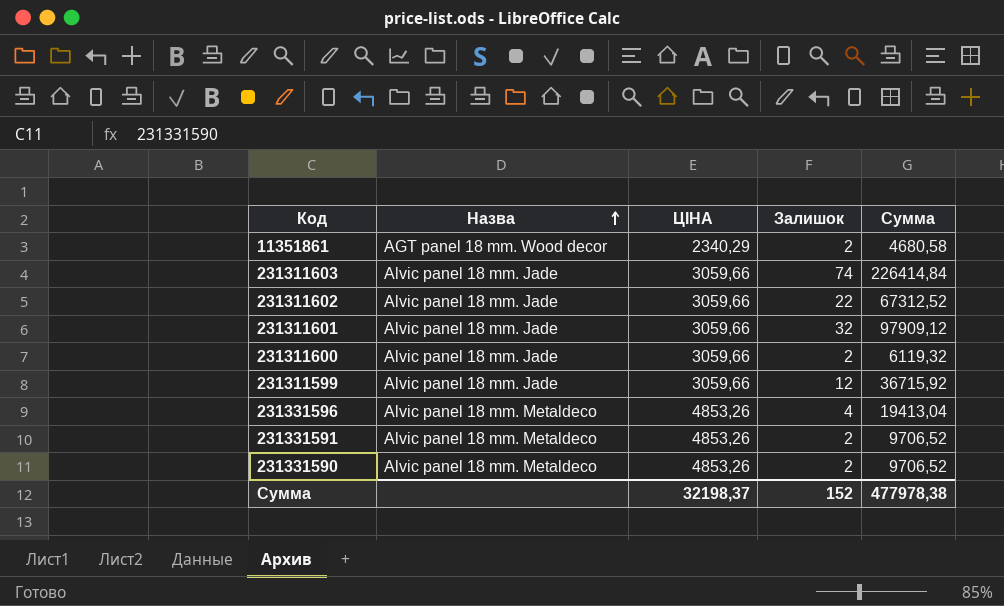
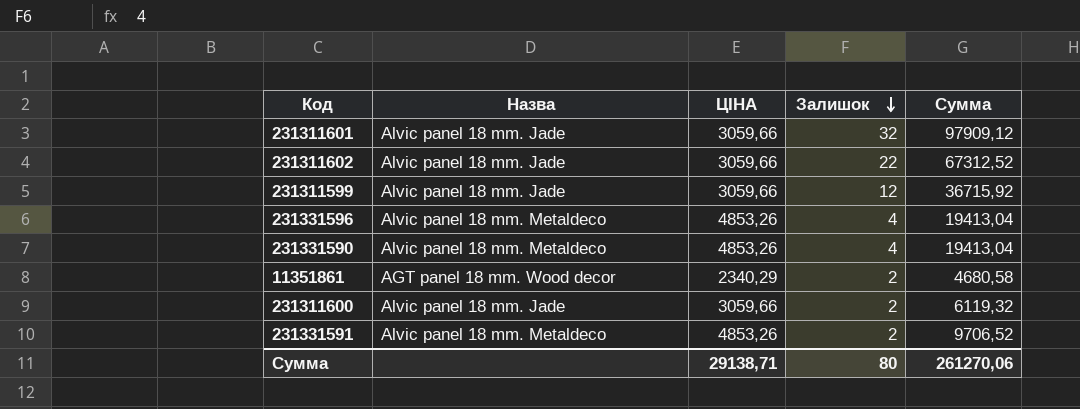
row order: Назва ascending -> Залишок descending
row 231311603: Alvic panel 18 mm. Jade | 3059,66 | 74 | 226414,84 -> none
231331590 | Залишок: 2 -> 4
231331590 | Сумма: 9706,52 -> 19413,04
Сумма | ЦІНА: 32198,37 -> 29138,71
Сумма | Залишок: 152 -> 80
Сумма | Сумма: 477978,38 -> 261270,06

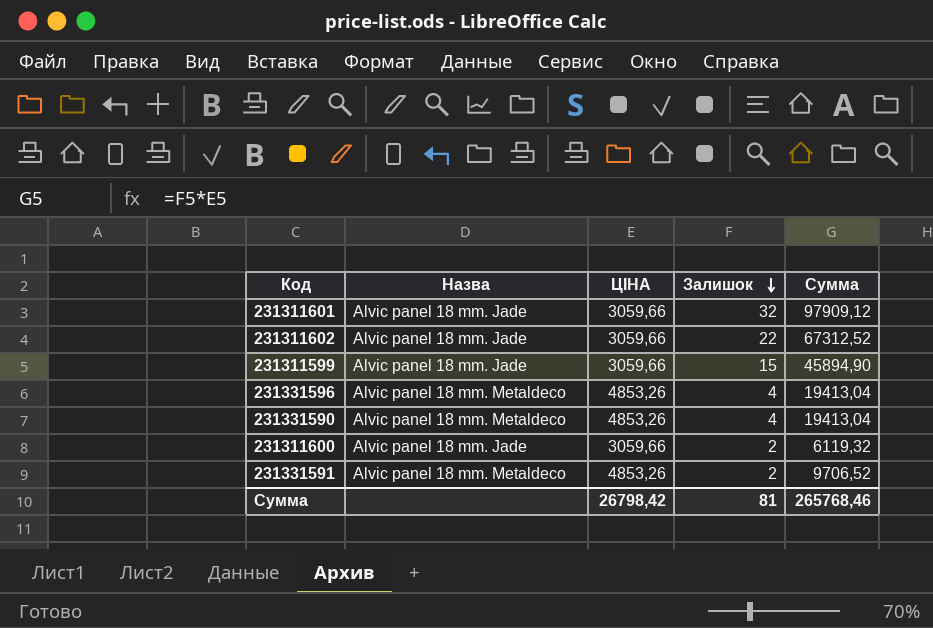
row 11351861: AGT panel 18 mm. Wood decor | 2340,29 | 2 | 4680,58 -> none
231311599 | Залишок: 12 -> 15
231311599 | Сумма: 36715,92 -> 45894,90
Сумма | ЦІНА: 29138,71 -> 26798,42
Сумма | Залишок: 80 -> 81
Сумма | Сумма: 261270,06 -> 265768,46

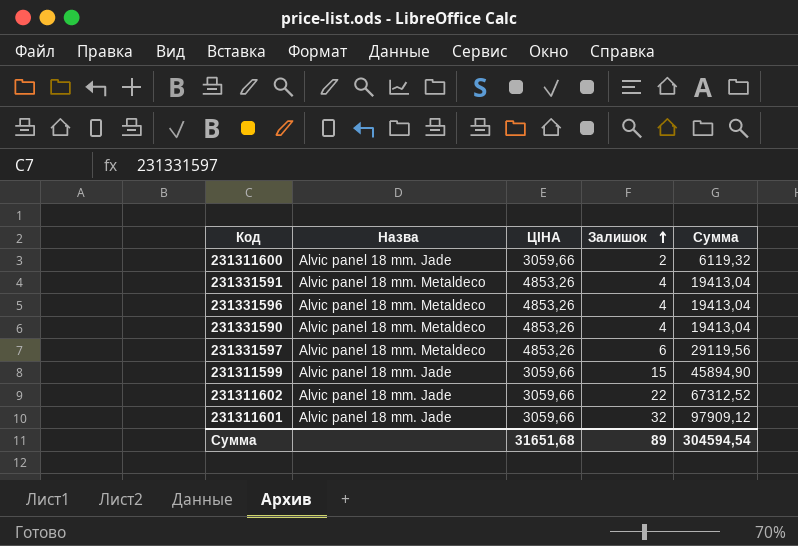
row order: Залишок descending -> Залишок ascending
231331591 | Залишок: 2 -> 4
231331591 | Сумма: 9706,52 -> 19413,04
row 231331597: none -> Alvic panel 18 mm. Metaldeco | 4853,26 | 6 | 29119,56
Сумма | ЦІНА: 26798,42 -> 31651,68
Сумма | Залишок: 81 -> 89
Сумма | Сумма: 265768,46 -> 304594,54

